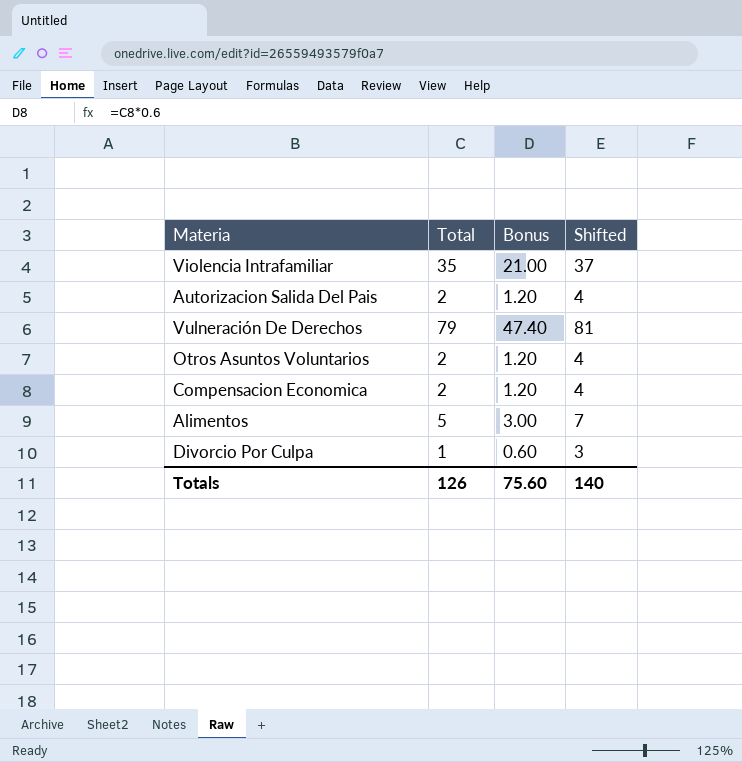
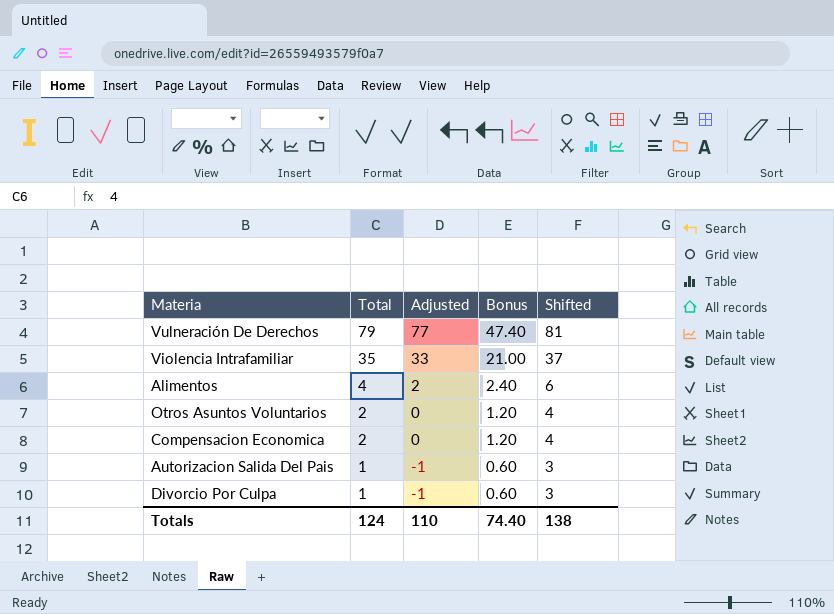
row order: none -> Total descending
column Adjusted | formula: none -> [Total] - 2
Alimentos | Total: 5 -> 4
Alimentos | Bonus: 3.00 -> 2.40
Alimentos | Shifted: 7 -> 6
Autorizacion Salida Del Pais | Total: 2 -> 1
Autorizacion Salida Del Pais | Bonus: 1.20 -> 0.60
Autorizacion Salida Del Pais | Shifted: 4 -> 3
Totals | Total: 126 -> 124
Totals | Bonus: 75.60 -> 74.40
Totals | Shifted: 140 -> 138

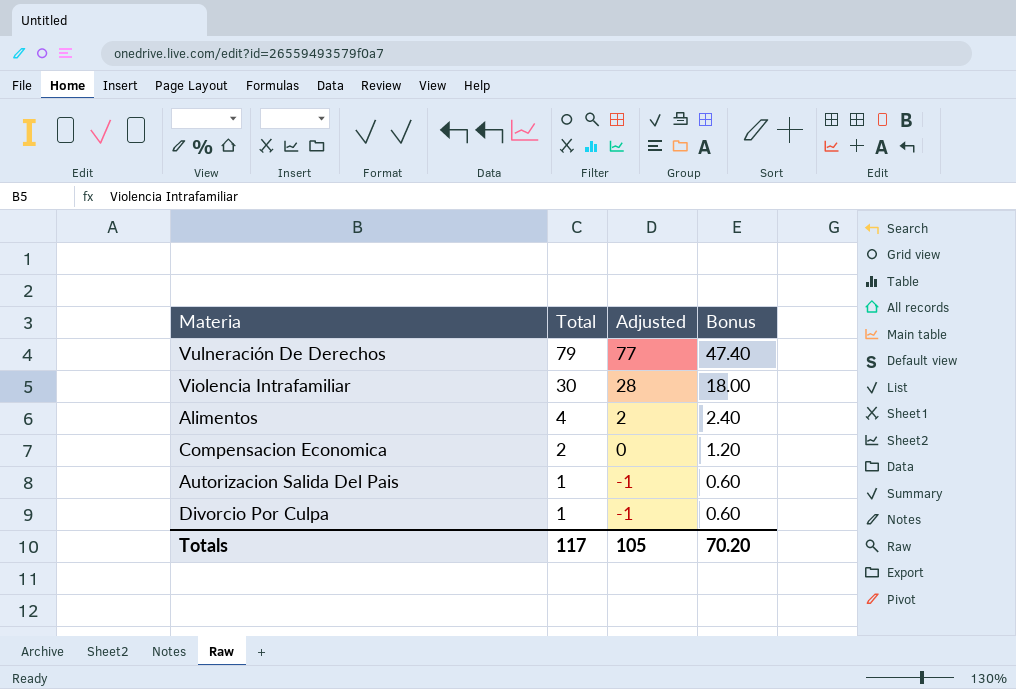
column Shifted | formula: [Total] + 2 -> none
row Otros Asuntos Voluntarios: 2 | 0 | 1.20 | 4 -> none
Violencia Intrafamiliar | Total: 35 -> 30
Violencia Intrafamiliar | Adjusted: 33 -> 28
Violencia Intrafamiliar | Bonus: 21.00 -> 18.00
Totals | Total: 124 -> 117
Totals | Adjusted: 110 -> 105
Totals | Bonus: 74.40 -> 70.20

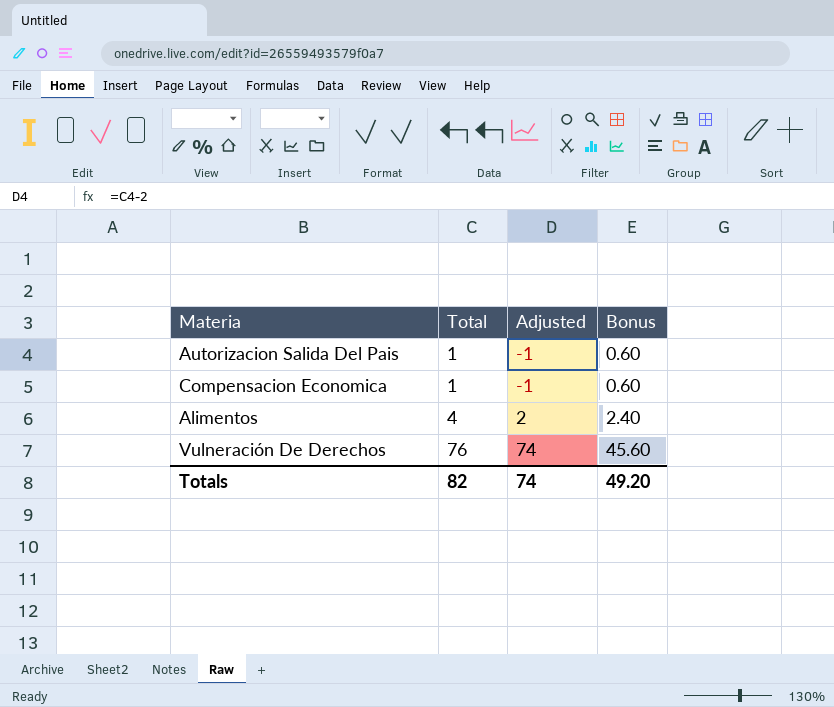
row order: Total descending -> Total ascending
row Violencia Intrafamiliar: 30 | 28 | 18.00 -> none
row Divorcio Por Culpa: 1 | -1 | 0.60 -> none
Compensacion Economica | Total: 2 -> 1
Compensacion Economica | Adjusted: 0 -> -1
Compensacion Economica | Bonus: 1.20 -> 0.60
Vulneración De Derechos | Total: 79 -> 76
Vulneración De Derechos | Adjusted: 77 -> 74
Vulneración De Derechos | Bonus: 47.40 -> 45.60
Totals | Total: 117 -> 82
Totals | Adjusted: 105 -> 74
Totals | Bonus: 70.20 -> 49.20

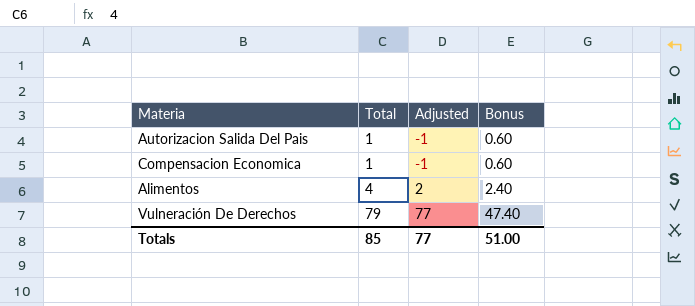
Vulneración De Derechos | Total: 76 -> 79
Vulneración De Derechos | Adjusted: 74 -> 77
Vulneración De Derechos | Bonus: 45.60 -> 47.40
Totals | Total: 82 -> 85
Totals | Adjusted: 74 -> 77
Totals | Bonus: 49.20 -> 51.00

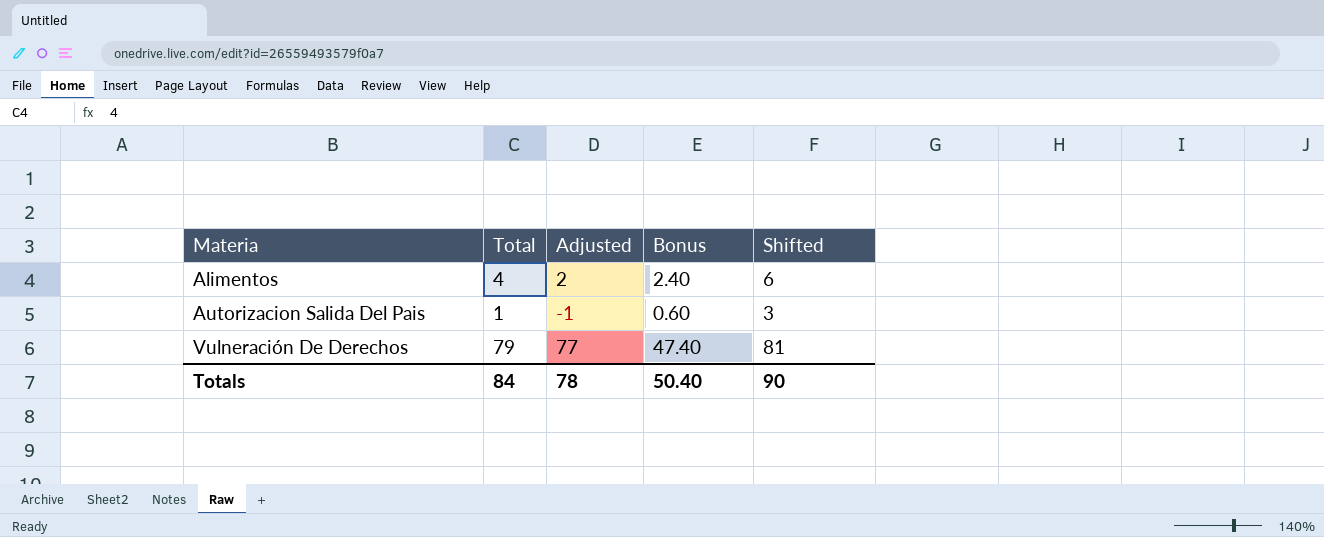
row order: Total ascending -> Materia ascending
column Shifted | formula: none -> [Total] + 2
row Compensacion Economica: 1 | -1 | 0.60 -> none
Totals | Total: 85 -> 84
Totals | Adjusted: 77 -> 78
Totals | Bonus: 51.00 -> 50.40

